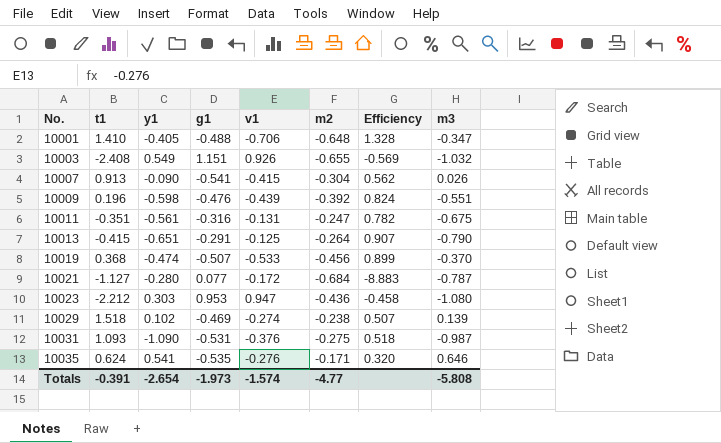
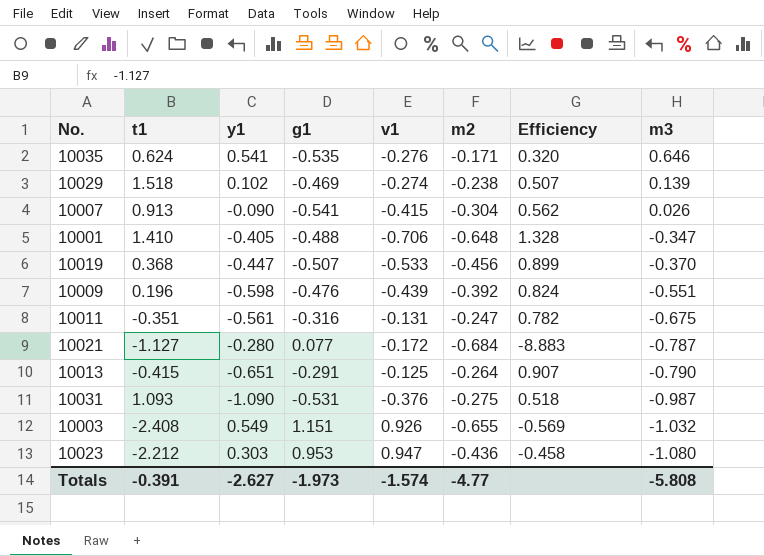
row order: No. ascending -> m3 descending
10019 | y1: -0.474 -> -0.447
Totals | y1: -2.654 -> -2.627

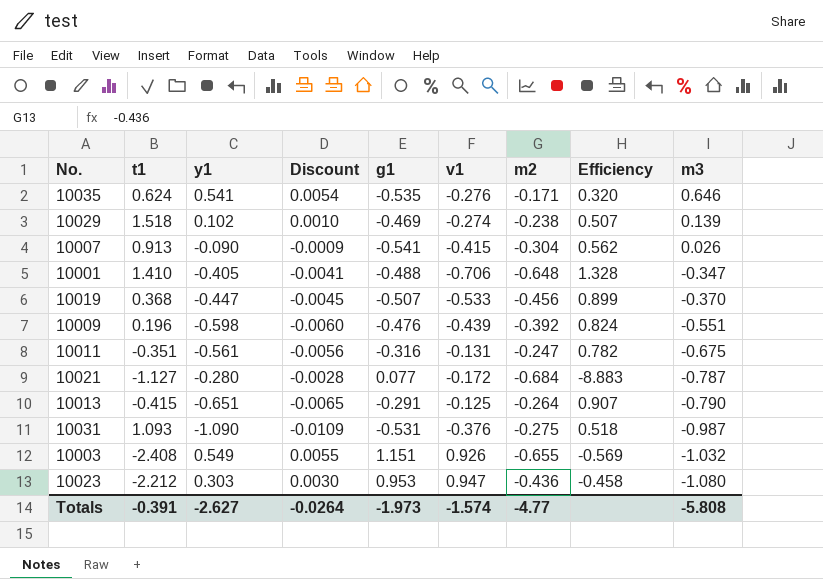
column Discount | formula: none -> [y1] * 0.01

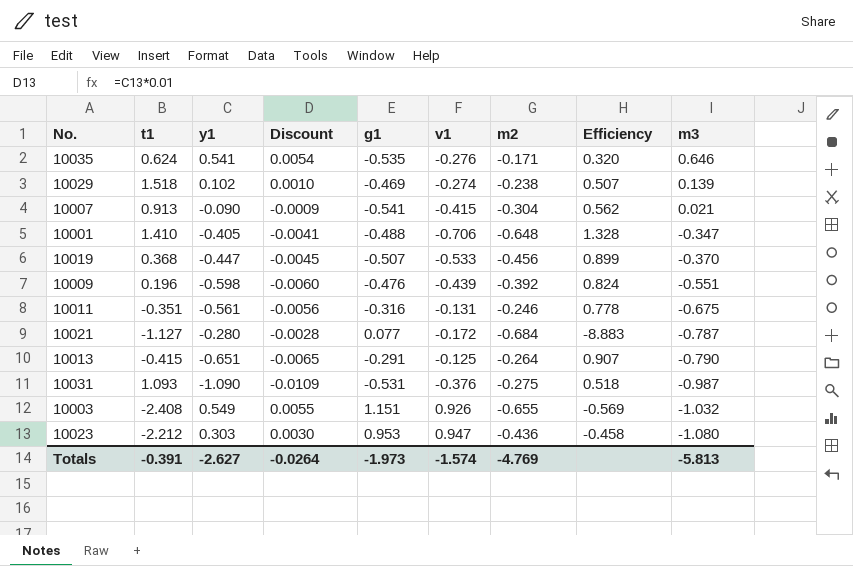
10007 | m3: 0.026 -> 0.021
10011 | m2: -0.247 -> -0.246
10011 | Efficiency: 0.782 -> 0.778
Totals | m2: -4.77 -> -4.769
Totals | m3: -5.808 -> -5.813

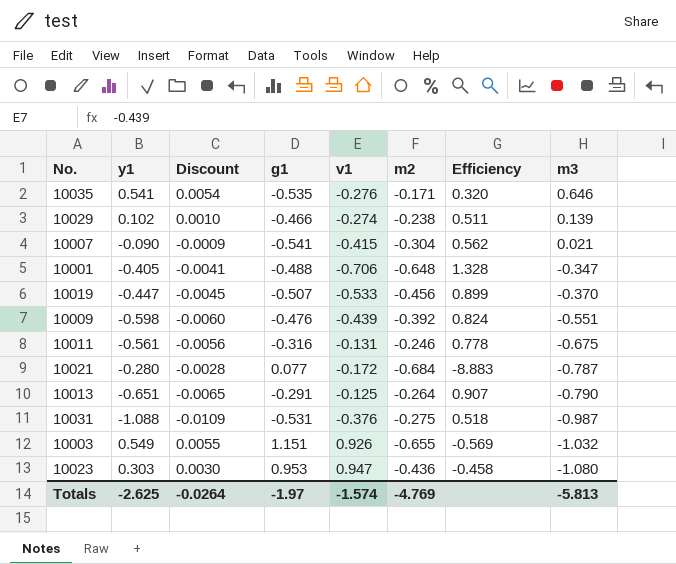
column t1 | position: 2 -> none
10029 | g1: -0.469 -> -0.466
10029 | Efficiency: 0.507 -> 0.511
10031 | y1: -1.090 -> -1.088
Totals | y1: -2.627 -> -2.625
Totals | g1: -1.973 -> -1.97

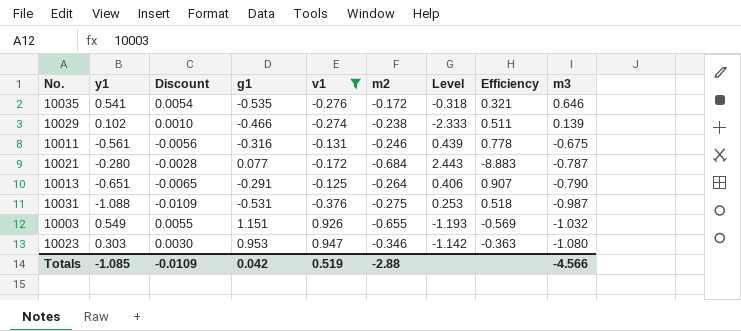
filter: none -> v1 >= -0.376
column Level | formula: none -> [m2] / [y1]
10035 | m2: -0.171 -> -0.172
10035 | Efficiency: 0.320 -> 0.321
10023 | m2: -0.436 -> -0.346
10023 | Efficiency: -0.458 -> -0.363
Totals | y1: -2.625 -> -1.085
Totals | Discount: -0.0264 -> -0.0109
Totals | g1: -1.97 -> 0.042
Totals | v1: -1.574 -> 0.519
Totals | m2: -4.769 -> -2.88
Totals | m3: -5.813 -> -4.566

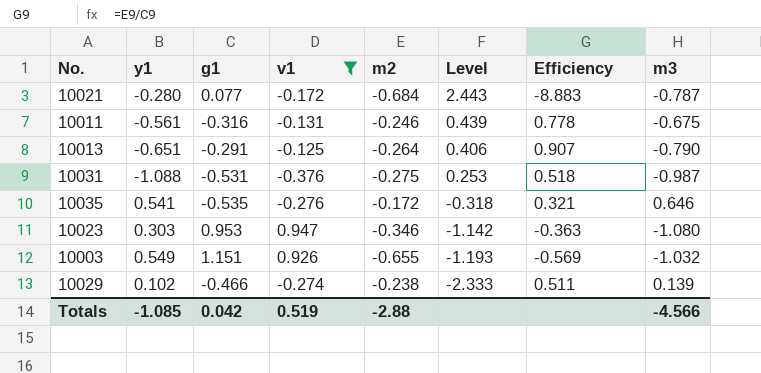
row order: m3 descending -> Level descending
column Discount | formula: [y1] * 0.01 -> none

